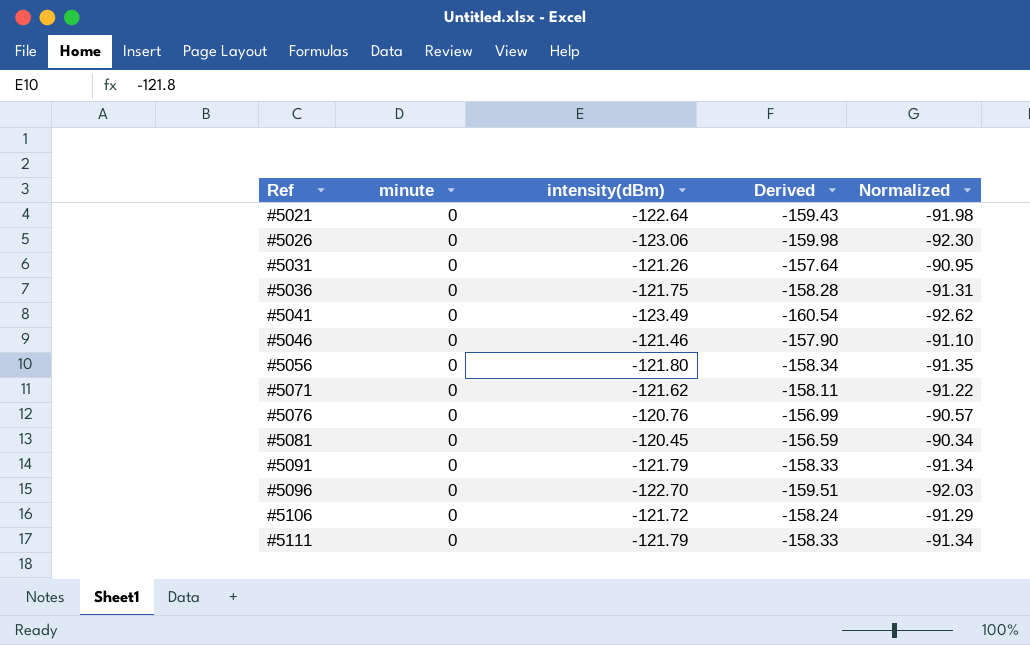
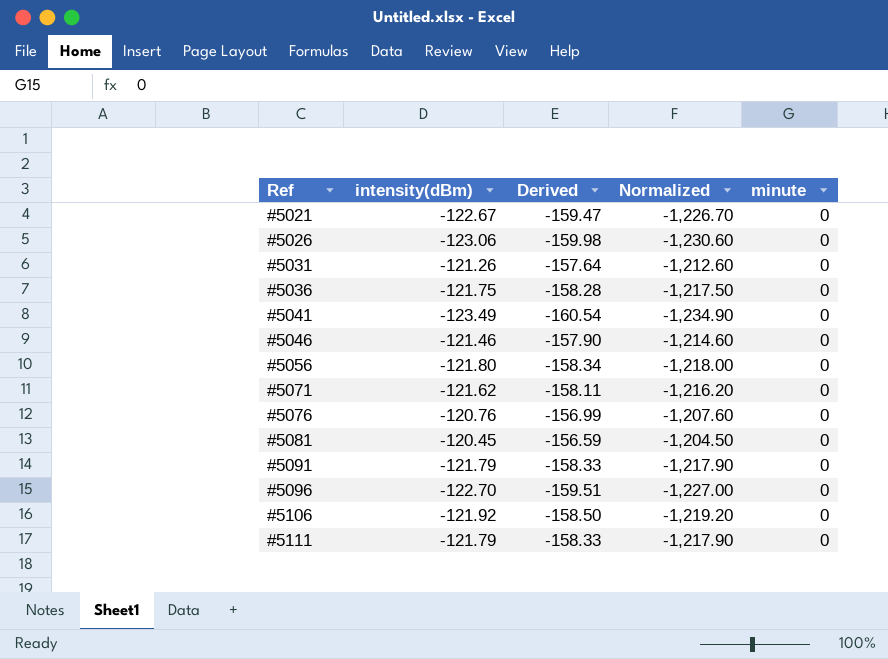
column Normalized | formula: [intensity(dBm)] * 0.75 -> [intensity(dBm)] * 10
column minute | position: 2 -> 5
#5021 | intensity(dBm): -122.64 -> -122.67
#5021 | Derived: -159.43 -> -159.47
#5106 | intensity(dBm): -121.72 -> -121.92
#5106 | Derived: -158.24 -> -158.50

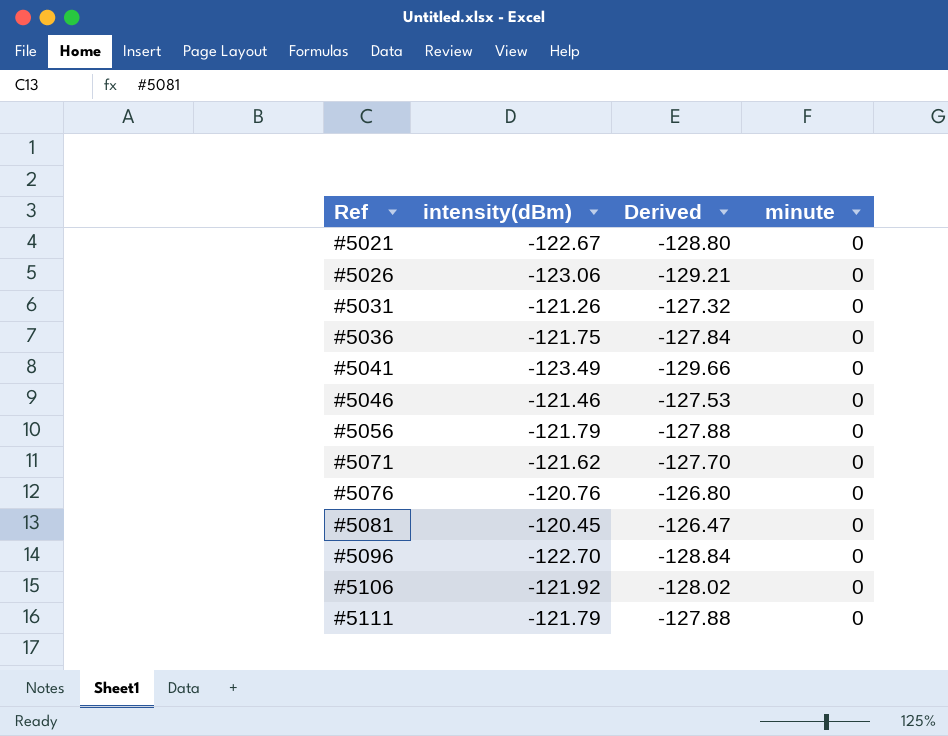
column Normalized | formula: [intensity(dBm)] * 10 -> none
column Derived | formula: [intensity(dBm)] * 1.3 -> [intensity(dBm)] * 1.05
row #5091: -121.79 | -158.33 | -1,217.90 | 0 -> none
#5056 | intensity(dBm): -121.80 -> -121.79

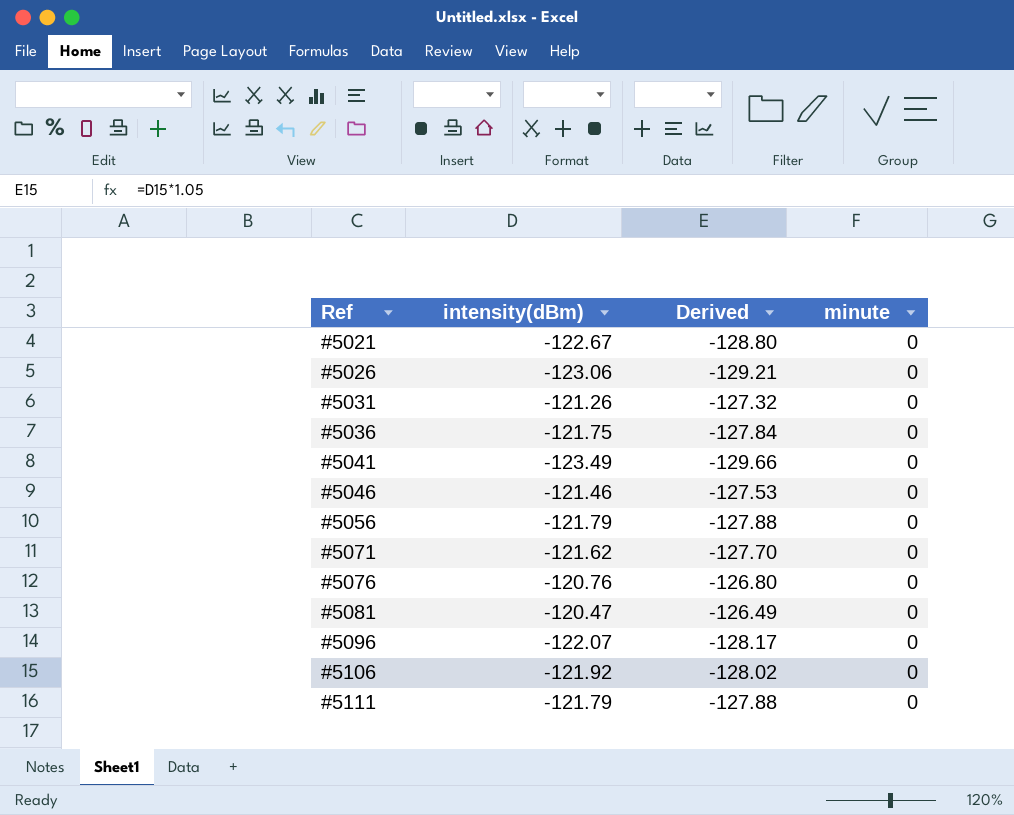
#5081 | intensity(dBm): -120.45 -> -120.47
#5081 | Derived: -126.47 -> -126.49
#5096 | intensity(dBm): -122.70 -> -122.07
#5096 | Derived: -128.84 -> -128.17

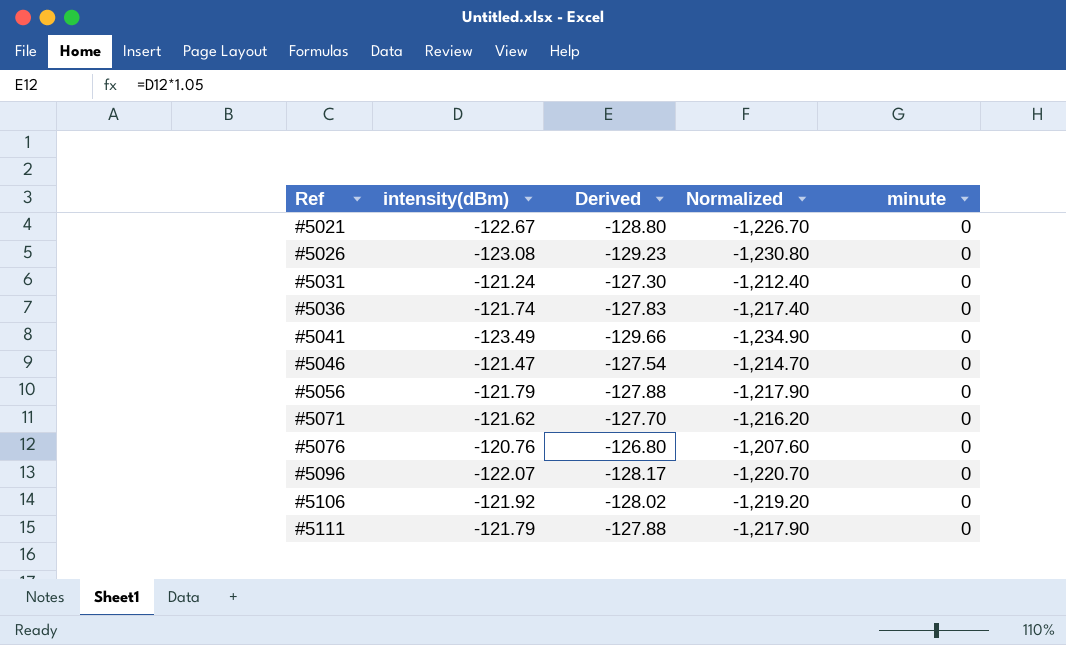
column Normalized | formula: none -> [intensity(dBm)] * 10
row #5081: -120.47 | -126.49 | 0 -> none
#5026 | intensity(dBm): -123.06 -> -123.08
#5026 | Derived: -129.21 -> -129.23
#5031 | intensity(dBm): -121.26 -> -121.24
#5031 | Derived: -127.32 -> -127.30
#5036 | intensity(dBm): -121.75 -> -121.74
#5036 | Derived: -127.84 -> -127.83
#5046 | intensity(dBm): -121.46 -> -121.47
#5046 | Derived: -127.53 -> -127.54

